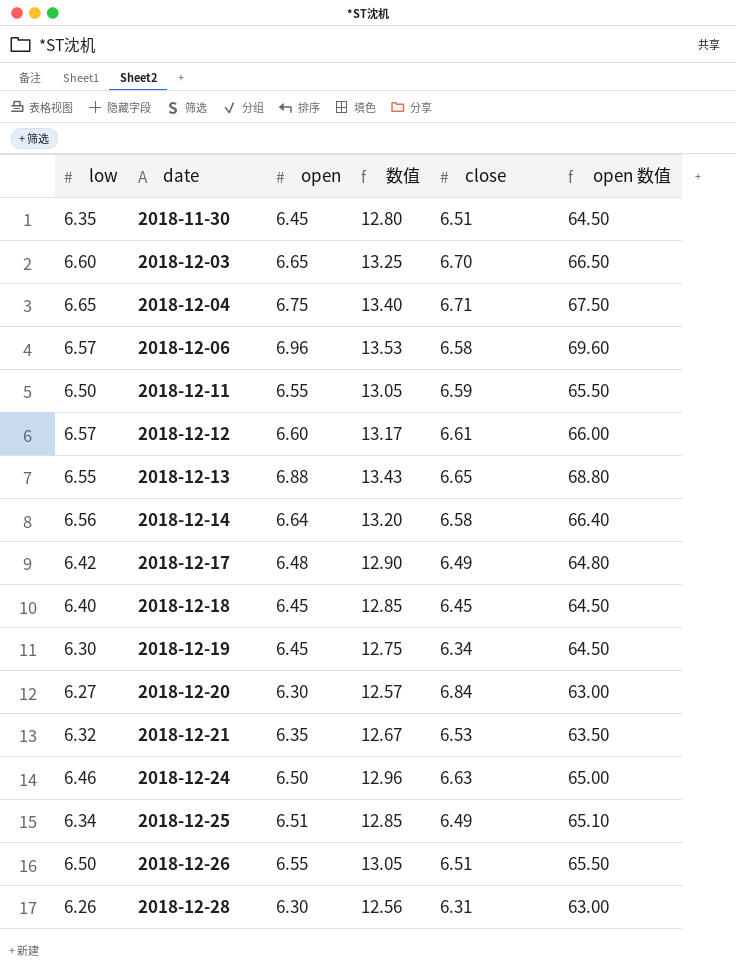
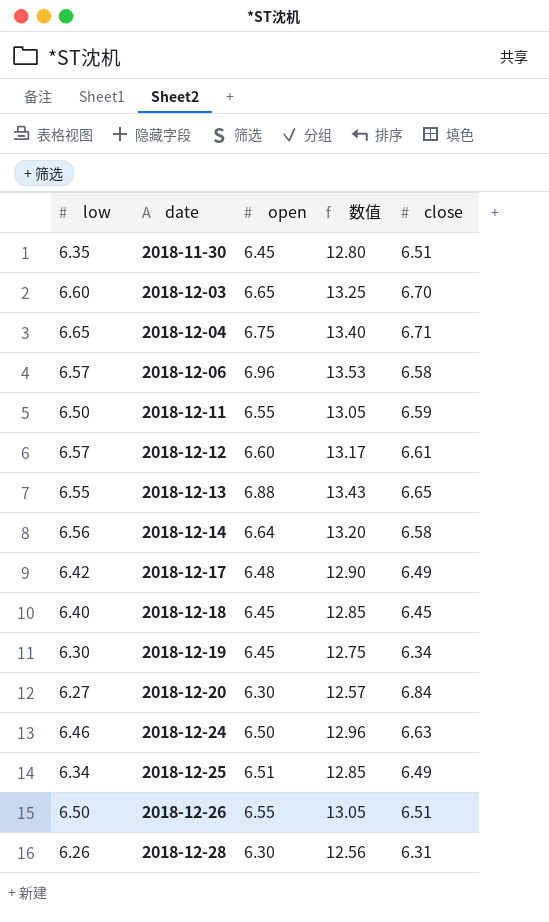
column open 数值 | formula: [open] * 10 -> none
row 2018-12-21: 6.32 | 6.35 | 12.67 | 6.53 | 63.50 -> none

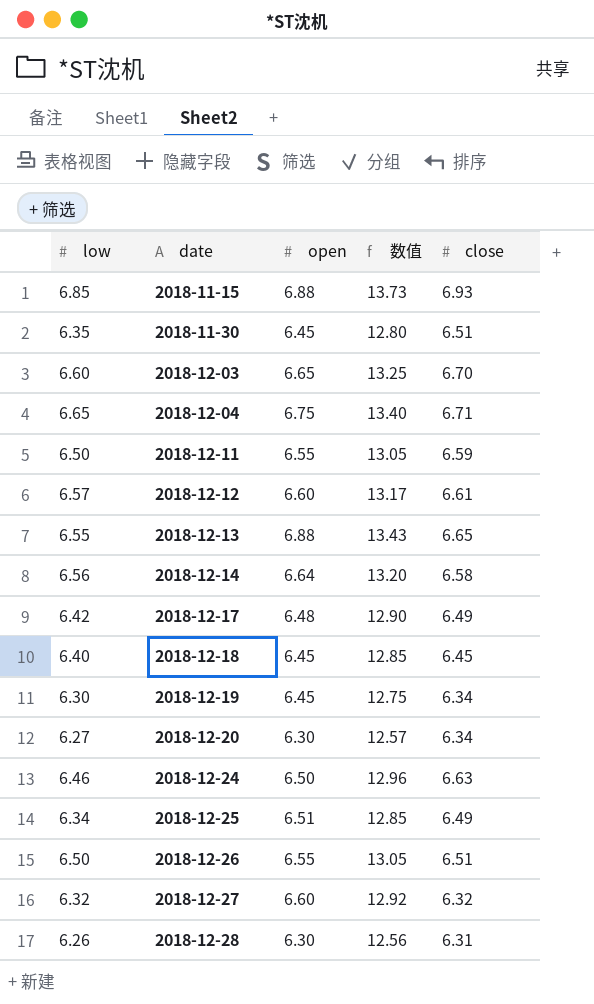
row 2018-12-06: 6.57 | 6.96 | 13.53 | 6.58 -> none
row 2018-11-15: none -> 6.85 | 6.88 | 13.73 | 6.93
2018-12-20 | close: 6.84 -> 6.34
row 2018-12-27: none -> 6.32 | 6.60 | 12.92 | 6.32

